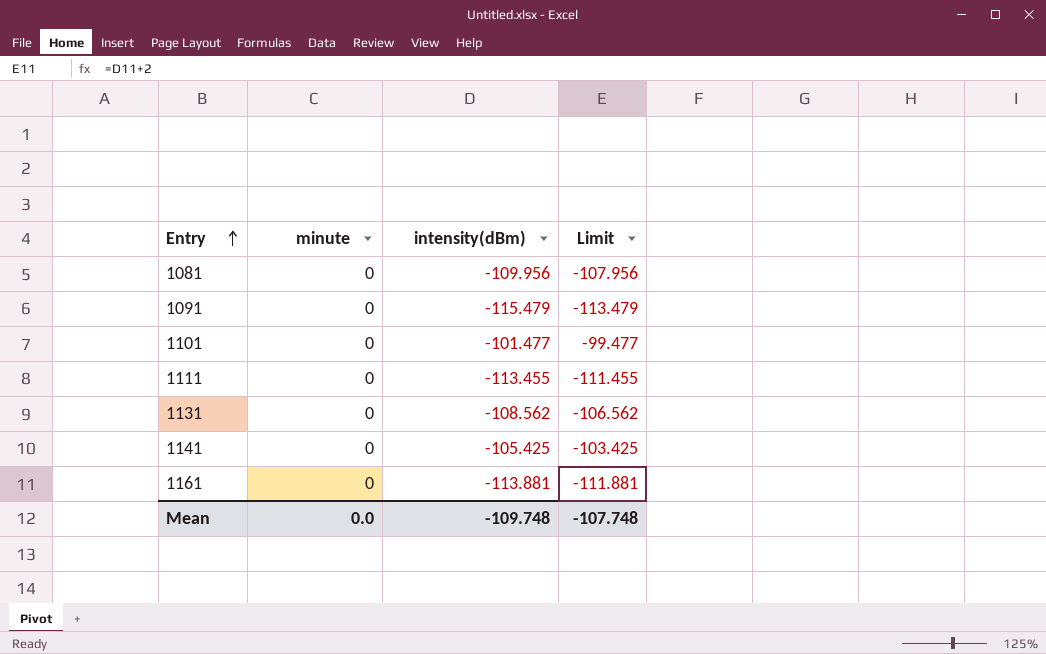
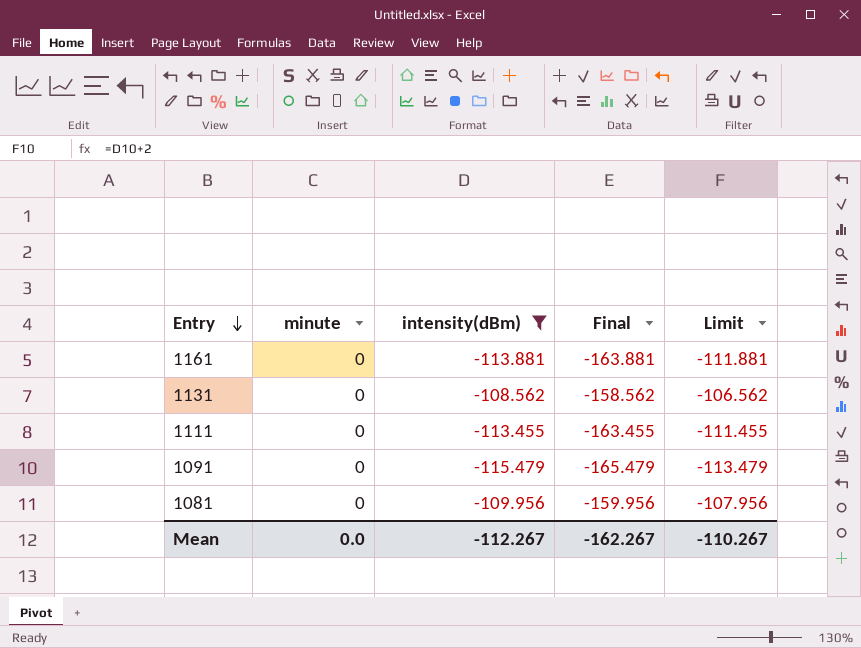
filter: none -> intensity(dBm) <= -108.562
row order: Entry ascending -> Entry descending
column Final | formula: none -> [intensity(dBm)] - 50
Mean | intensity(dBm): -109.748 -> -112.267
Mean | Limit: -107.748 -> -110.267

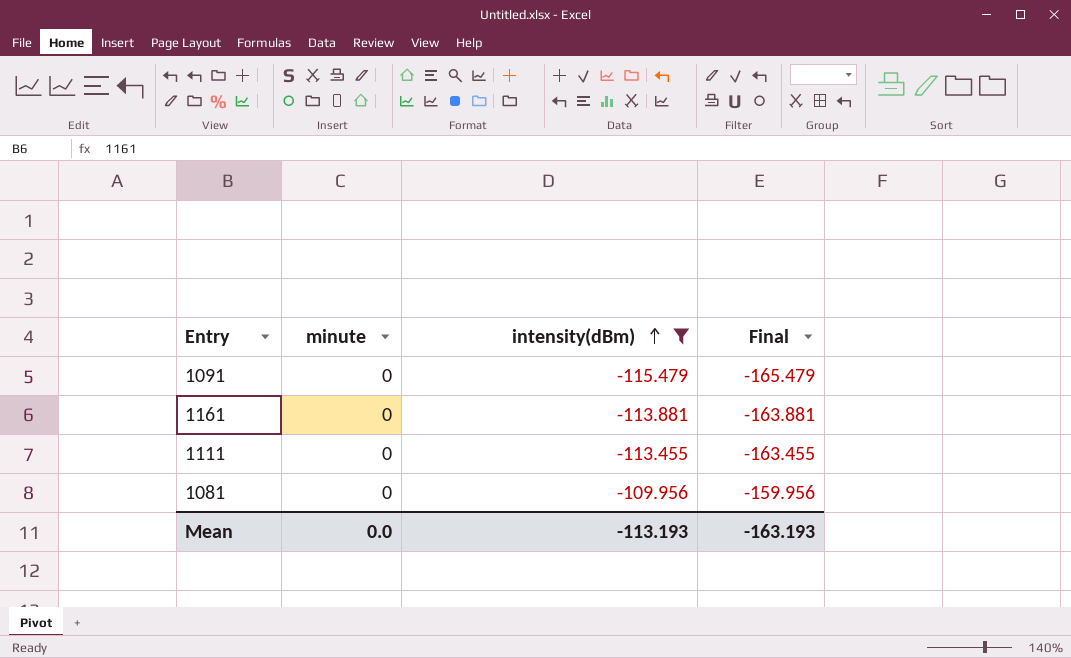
row order: Entry descending -> intensity(dBm) ascending
column Limit | formula: [intensity(dBm)] + 2 -> none
row 1131: 0 | -108.562 | -158.562 | -106.562 -> none
Mean | intensity(dBm): -112.267 -> -113.193
Mean | Final: -162.267 -> -163.193

